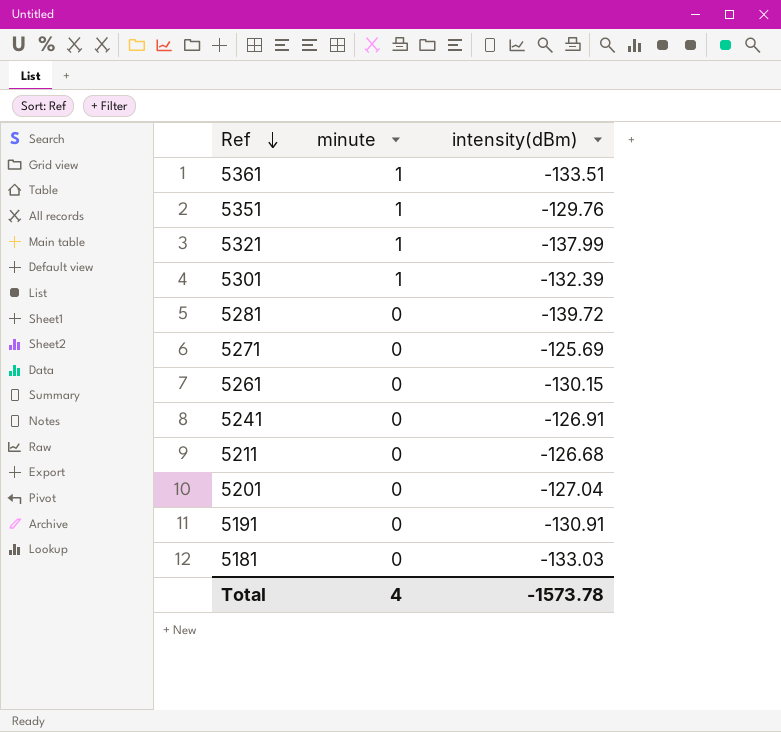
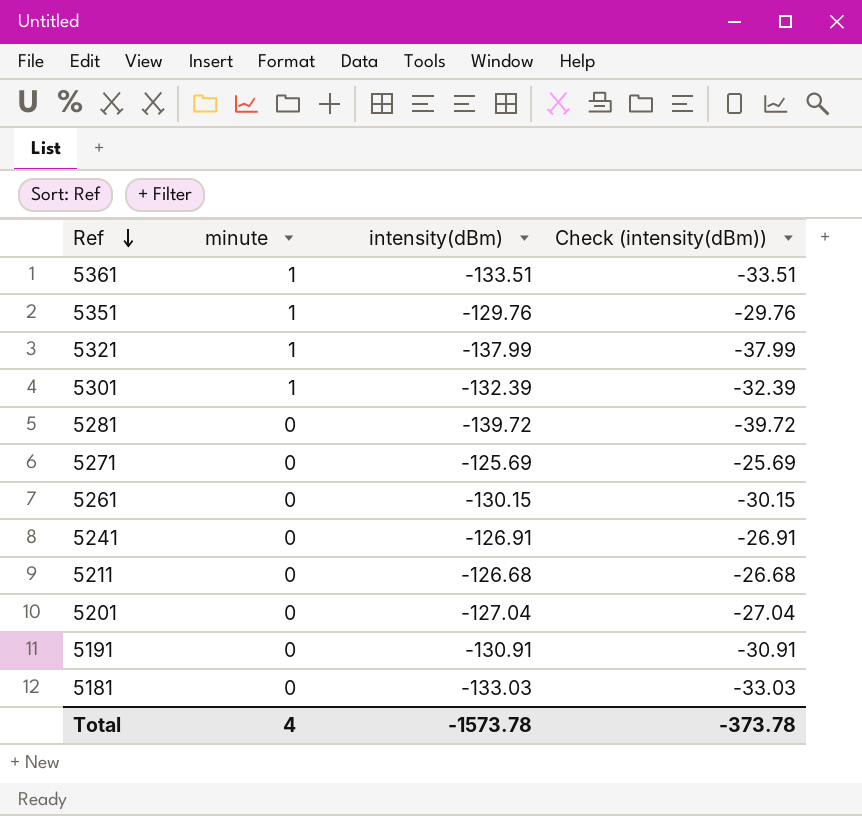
column Check (intensity(dBm)) | formula: none -> [intensity(dBm)] + 100

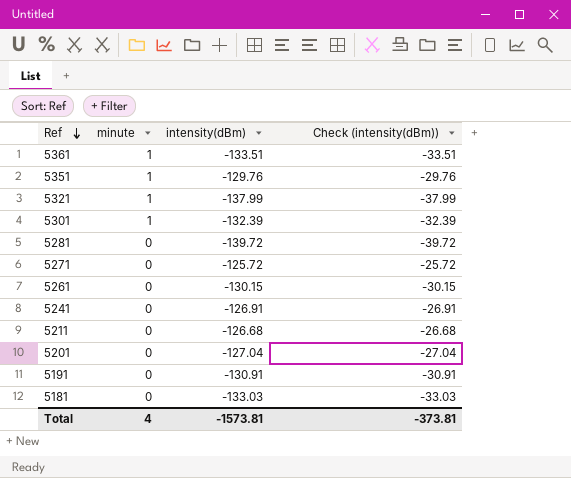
5271 | intensity(dBm): -125.69 -> -125.72
5271 | Check (intensity(dBm)): -25.69 -> -25.72
Total | intensity(dBm): -1573.78 -> -1573.81
Total | Check (intensity(dBm)): -373.78 -> -373.81

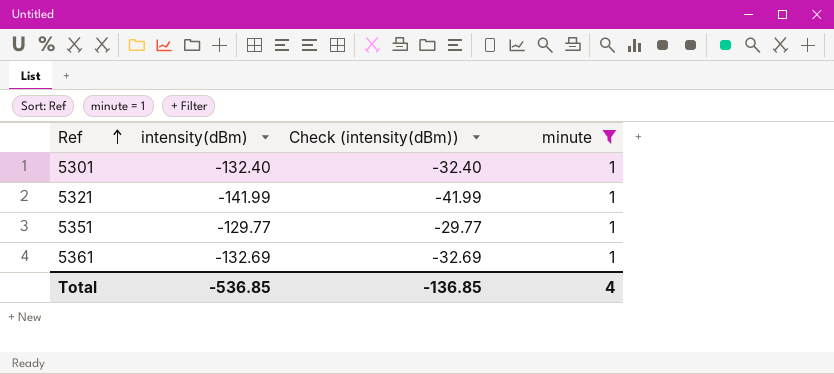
filter: none -> minute = 1
row order: Ref descending -> Ref ascending
column minute | position: 2 -> 4
5301 | intensity(dBm): -132.39 -> -132.40
5301 | Check (intensity(dBm)): -32.39 -> -32.40
5321 | intensity(dBm): -137.99 -> -141.99
5321 | Check (intensity(dBm)): -37.99 -> -41.99
5351 | intensity(dBm): -129.76 -> -129.77
5351 | Check (intensity(dBm)): -29.76 -> -29.77
5361 | intensity(dBm): -133.51 -> -132.69
5361 | Check (intensity(dBm)): -33.51 -> -32.69
Total | intensity(dBm): -1573.81 -> -536.85
Total | Check (intensity(dBm)): -373.81 -> -136.85

